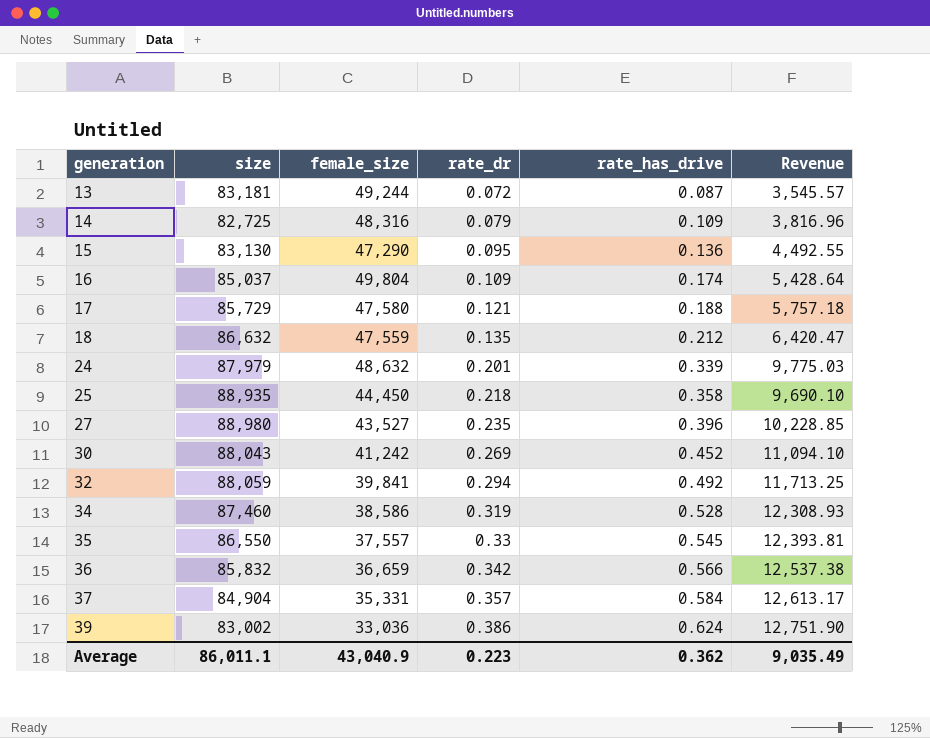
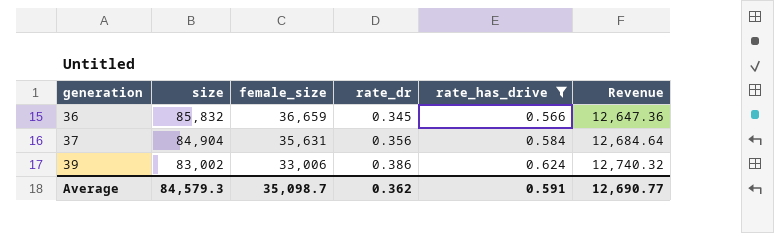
filter: none -> rate_has_drive >= 0.566
36 | rate_dr: 0.342 -> 0.345
36 | Revenue: 12,537.38 -> 12,647.36
37 | female_size: 35,331 -> 35,631
37 | rate_dr: 0.357 -> 0.356
37 | Revenue: 12,613.17 -> 12,684.64
39 | female_size: 33,036 -> 33,006
39 | Revenue: 12,751.90 -> 12,740.32
Average | size: 86,011.1 -> 84,579.3
Average | female_size: 43,040.9 -> 35,098.7
Average | rate_dr: 0.223 -> 0.362
Average | rate_has_drive: 0.362 -> 0.591
Average | Revenue: 9,035.49 -> 12,690.77

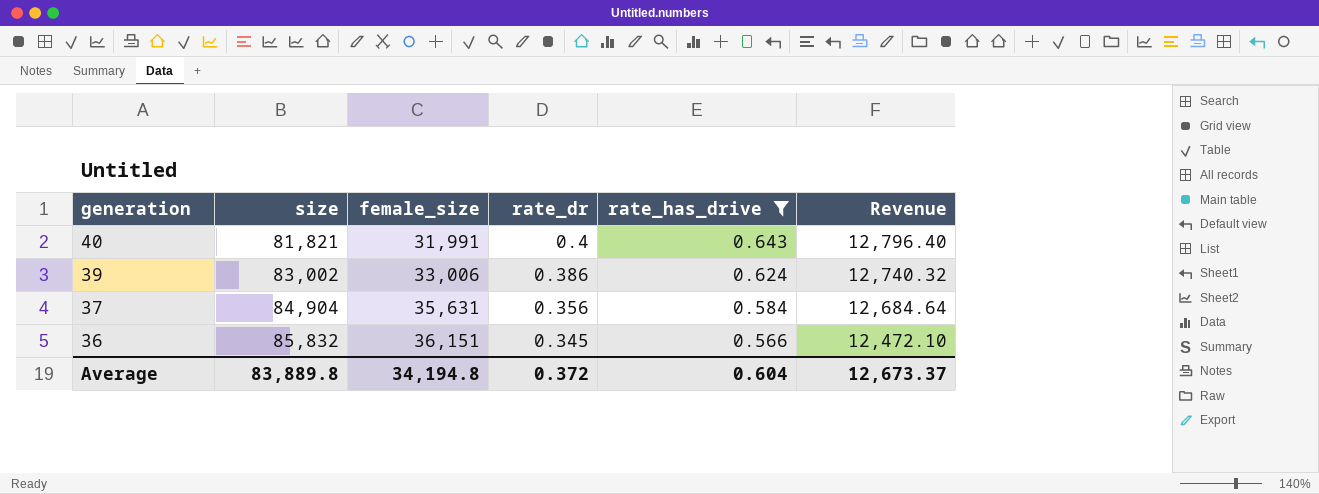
row order: generation ascending -> generation descending
row 40: none -> 81,821 | 31,991 | 0.4 | 0.643 | 12,796.40
36 | female_size: 36,659 -> 36,151
36 | Revenue: 12,647.36 -> 12,472.10
Average | size: 84,579.3 -> 83,889.8
Average | female_size: 35,098.7 -> 34,194.8
Average | rate_dr: 0.362 -> 0.372
Average | rate_has_drive: 0.591 -> 0.604
Average | Revenue: 12,690.77 -> 12,673.37

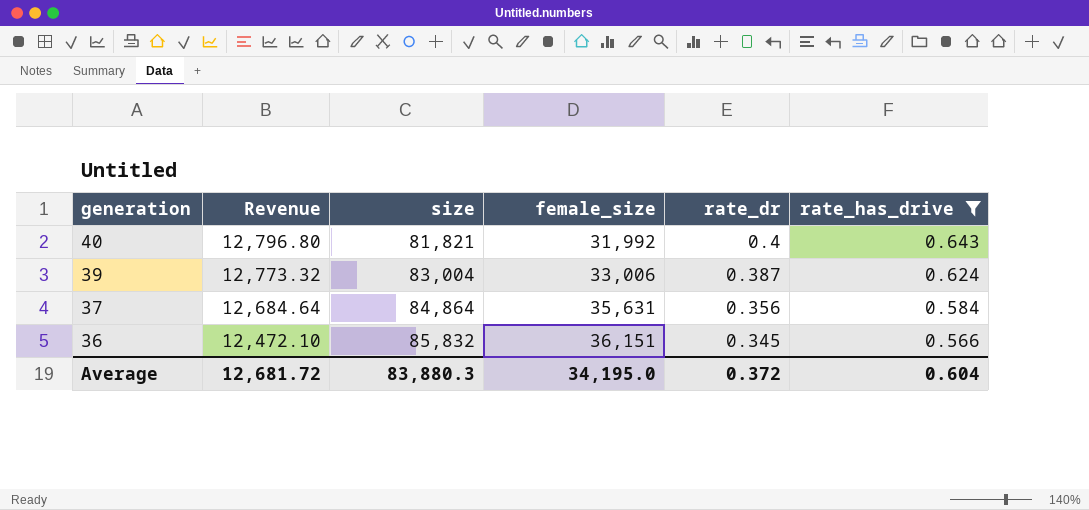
column Revenue | position: 6 -> 2
40 | Revenue: 12,796.40 -> 12,796.80
40 | female_size: 31,991 -> 31,992
39 | Revenue: 12,740.32 -> 12,773.32
39 | size: 83,002 -> 83,004
39 | rate_dr: 0.386 -> 0.387
37 | size: 84,904 -> 84,864
Average | Revenue: 12,673.37 -> 12,681.72
Average | size: 83,889.8 -> 83,880.3
Average | female_size: 34,194.8 -> 34,195.0

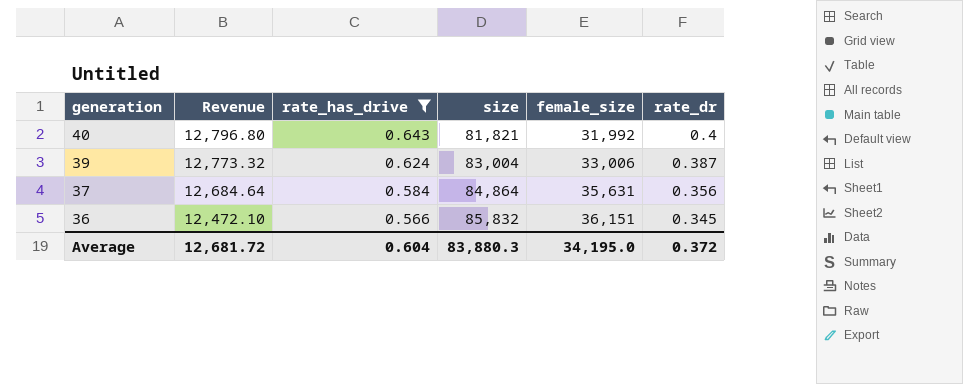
column rate_has_drive | position: 6 -> 3

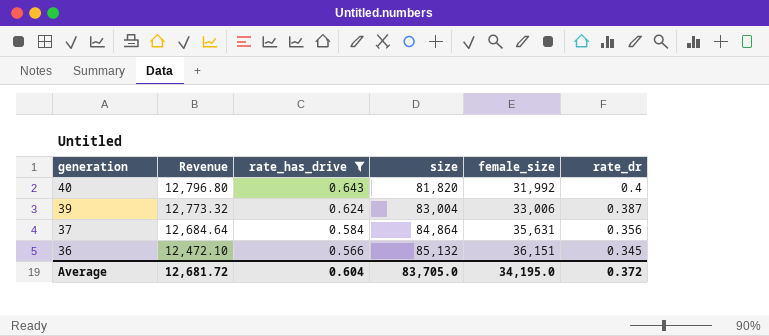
40 | size: 81,821 -> 81,820
36 | size: 85,832 -> 85,132
Average | size: 83,880.3 -> 83,705.0

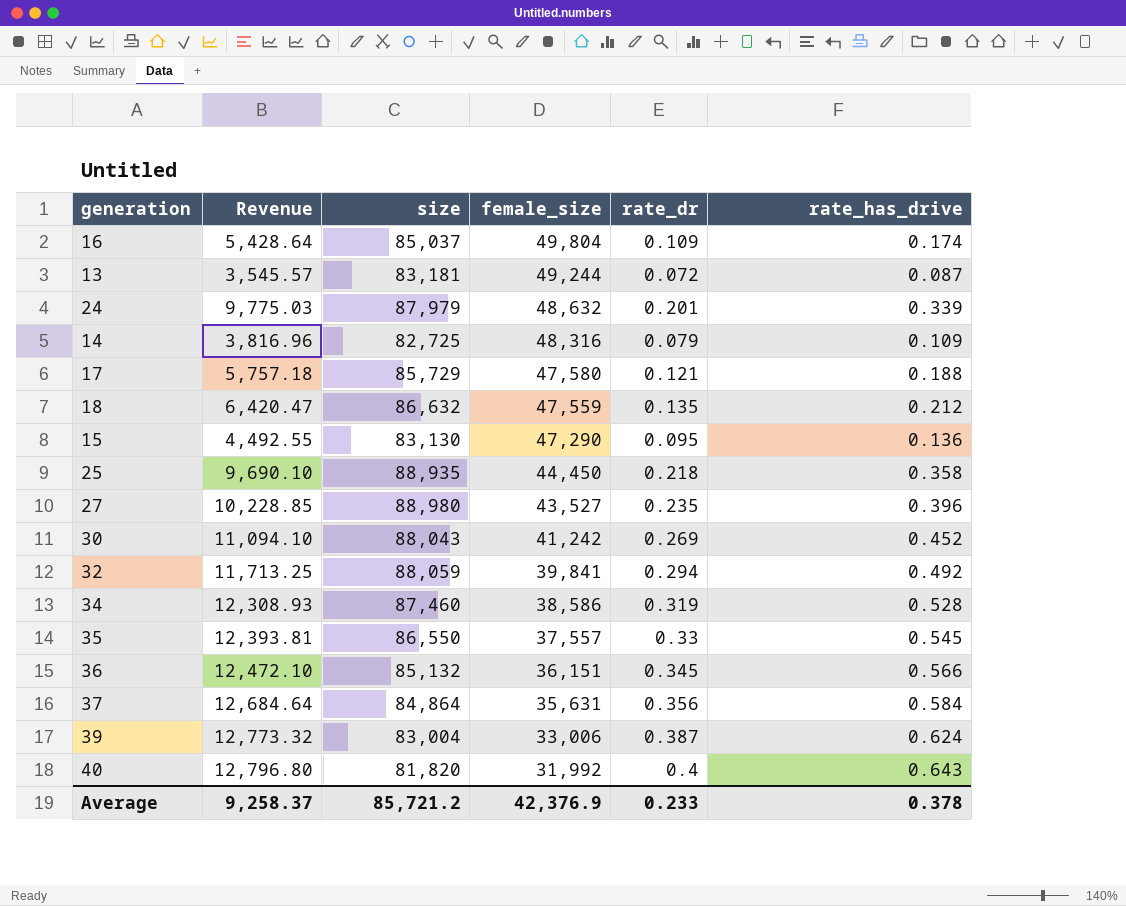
filter: rate_has_drive >= 0.566 -> none
row order: generation descending -> female_size descending
column rate_has_drive | position: 3 -> 6
Average | Revenue: 12,681.72 -> 9,258.37
Average | size: 83,705.0 -> 85,721.2
Average | female_size: 34,195.0 -> 42,376.9
Average | rate_dr: 0.372 -> 0.233
Average | rate_has_drive: 0.604 -> 0.378

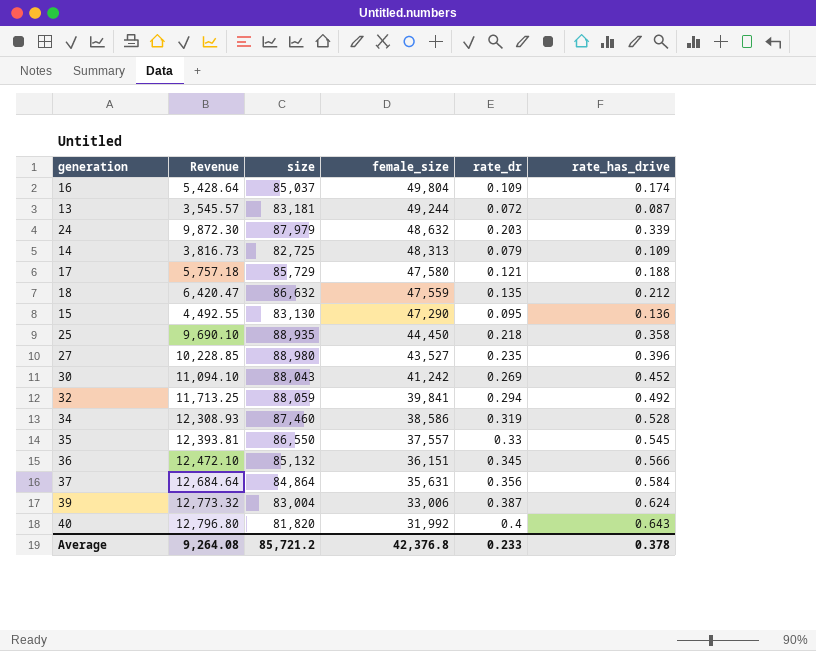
24 | Revenue: 9,775.03 -> 9,872.30
24 | rate_dr: 0.201 -> 0.203
14 | Revenue: 3,816.96 -> 3,816.73
14 | female_size: 48,316 -> 48,313
Average | Revenue: 9,258.37 -> 9,264.08
Average | female_size: 42,376.9 -> 42,376.8

